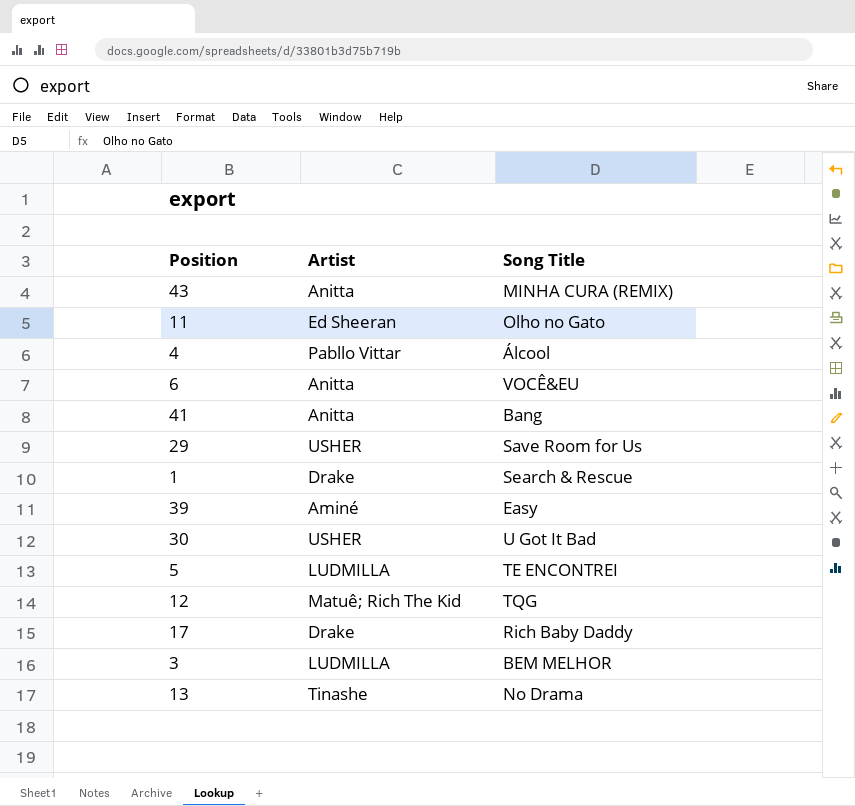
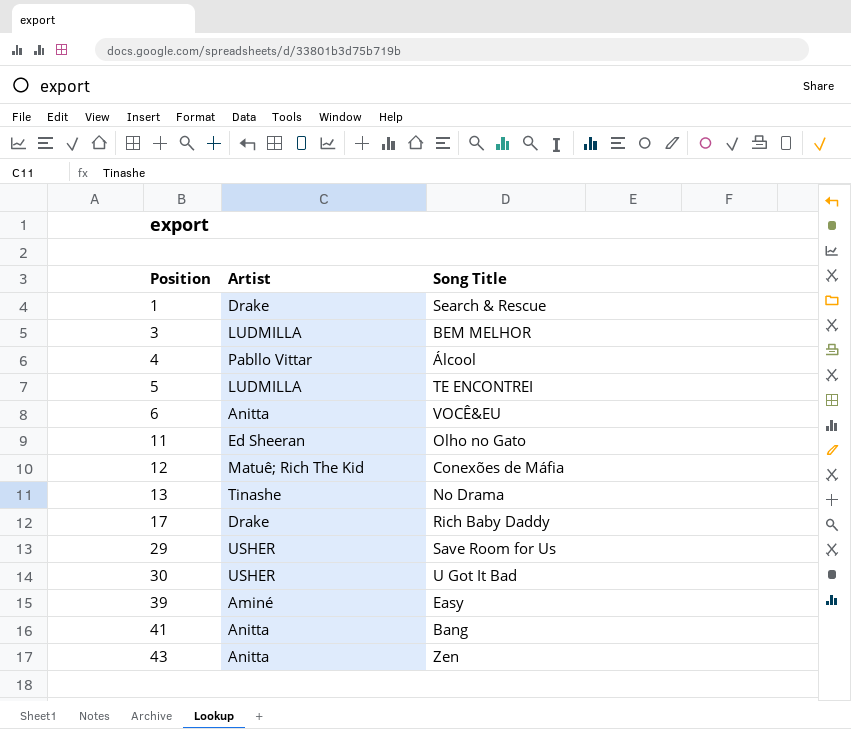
row order: none -> Position ascending
12 | Song Title: TQG -> Conexões de Máfia
43 | Song Title: MINHA CURA (REMIX) -> Zen

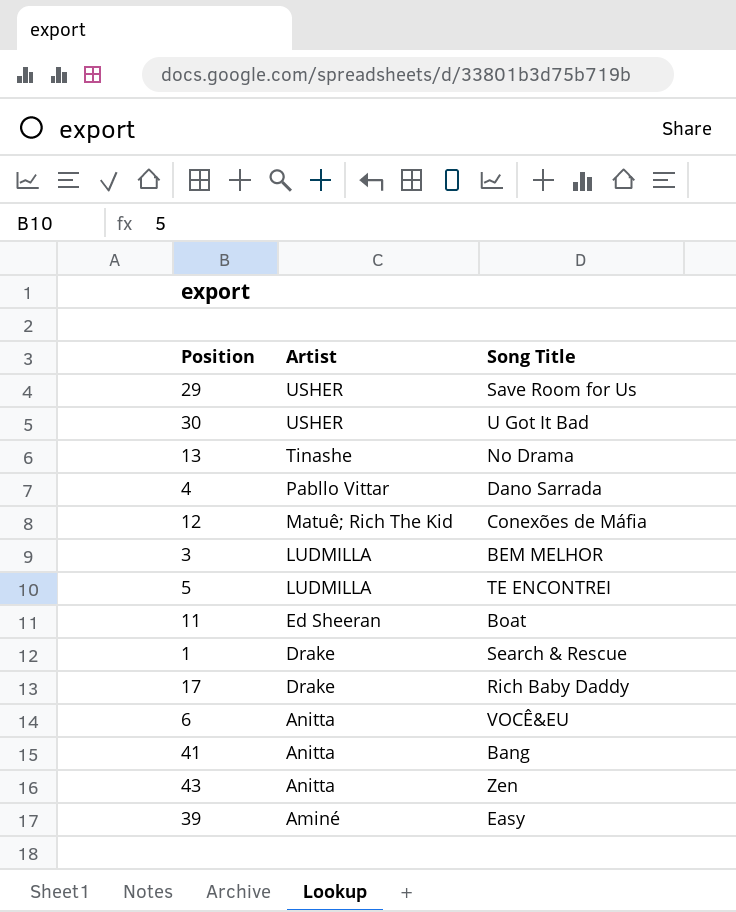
row order: Position ascending -> Artist descending
4 | Song Title: Álcool -> Dano Sarrada
11 | Song Title: Olho no Gato -> Boat

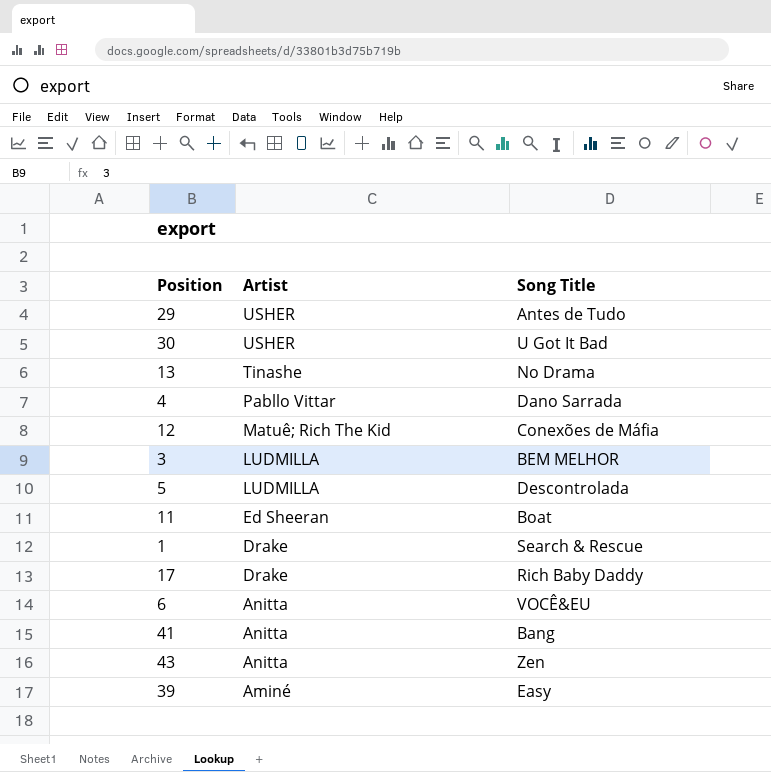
29 | Song Title: Save Room for Us -> Antes de Tudo
5 | Song Title: TE ENCONTREI -> Descontrolada

